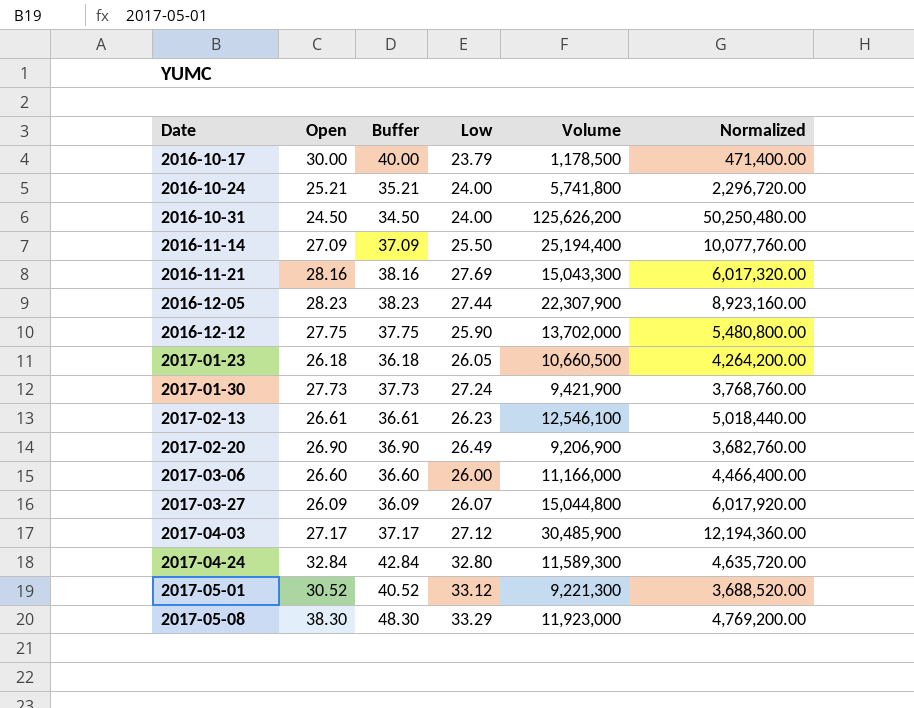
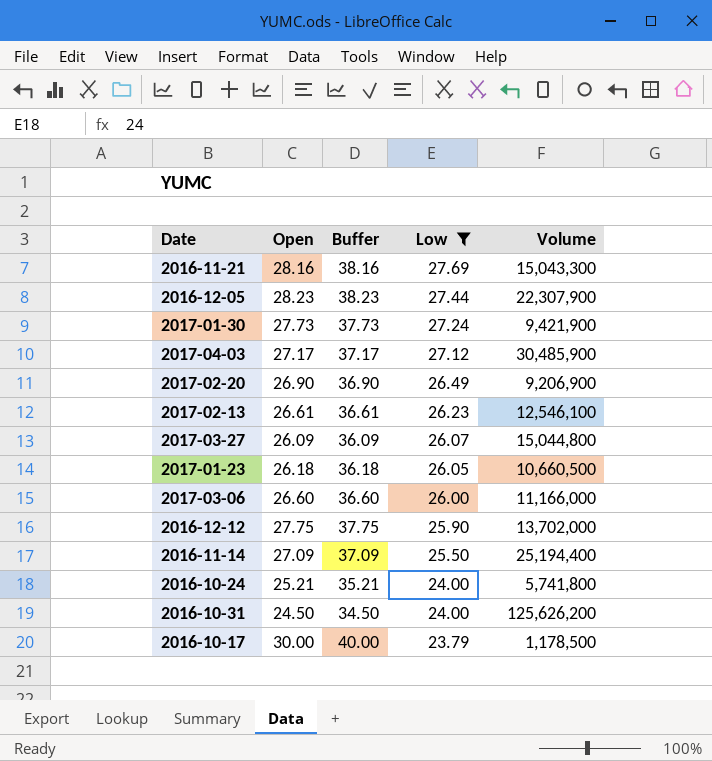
filter: none -> Low <= 27.69
row order: Date ascending -> Low descending
column Normalized | formula: [Volume] * 0.4 -> none

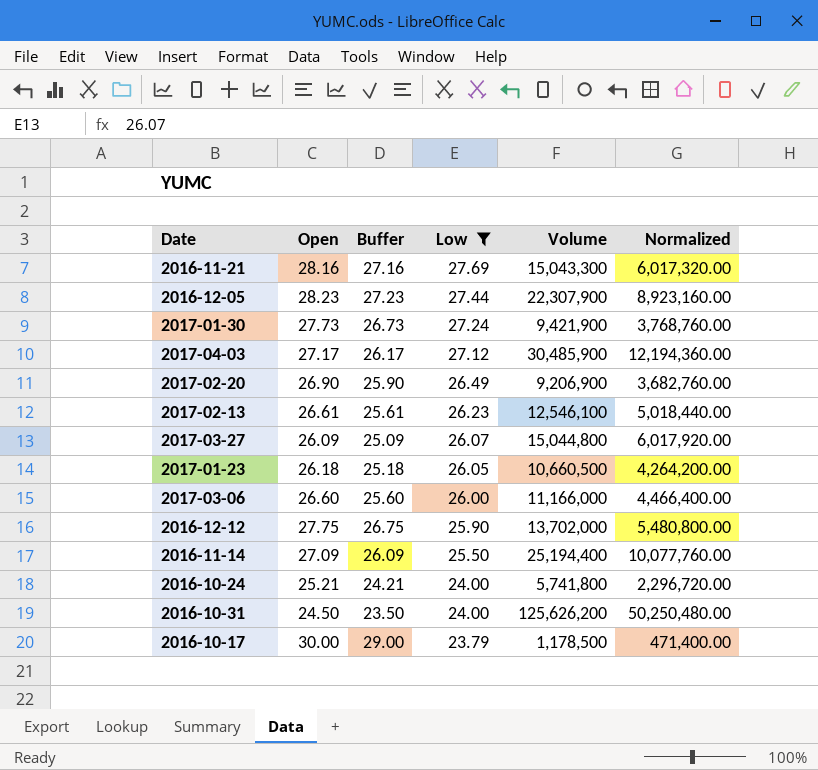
column Buffer | formula: [Open] + 10 -> [Open] - 1
column Normalized | formula: none -> [Volume] * 0.4

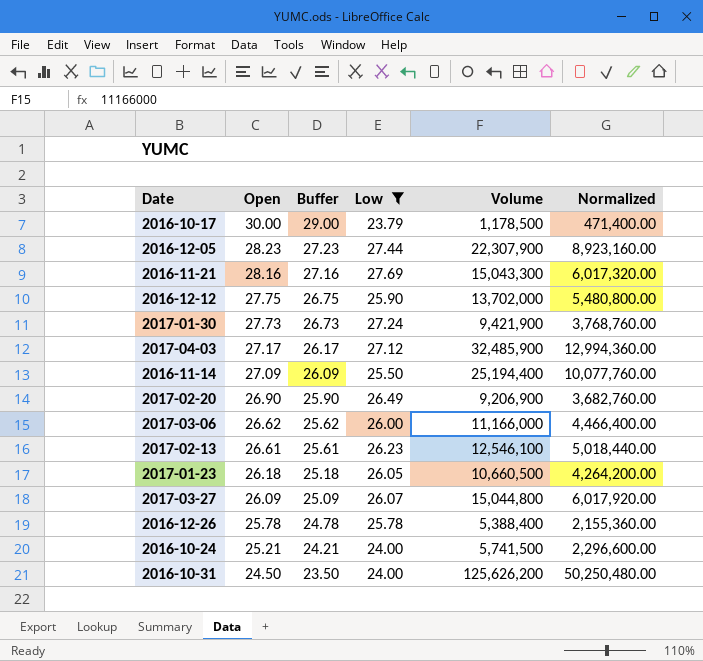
row order: Low descending -> Open descending
2017-04-03 | Volume: 30,485,900 -> 32,485,900
2017-04-03 | Normalized: 12,194,360.00 -> 12,994,360.00
2017-03-06 | Open: 26.60 -> 26.62
2017-03-06 | Buffer: 25.60 -> 25.62
row 2016-12-26: none -> 25.78 | 24.78 | 25.78 | 5,388,400 | 2,155,360.00
2016-10-24 | Volume: 5,741,800 -> 5,741,500
2016-10-24 | Normalized: 2,296,720.00 -> 2,296,600.00

